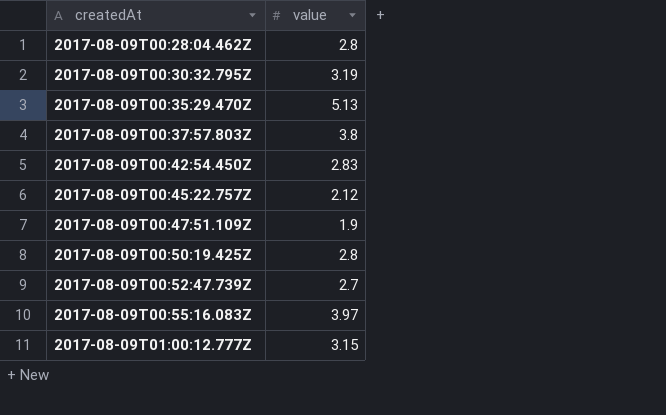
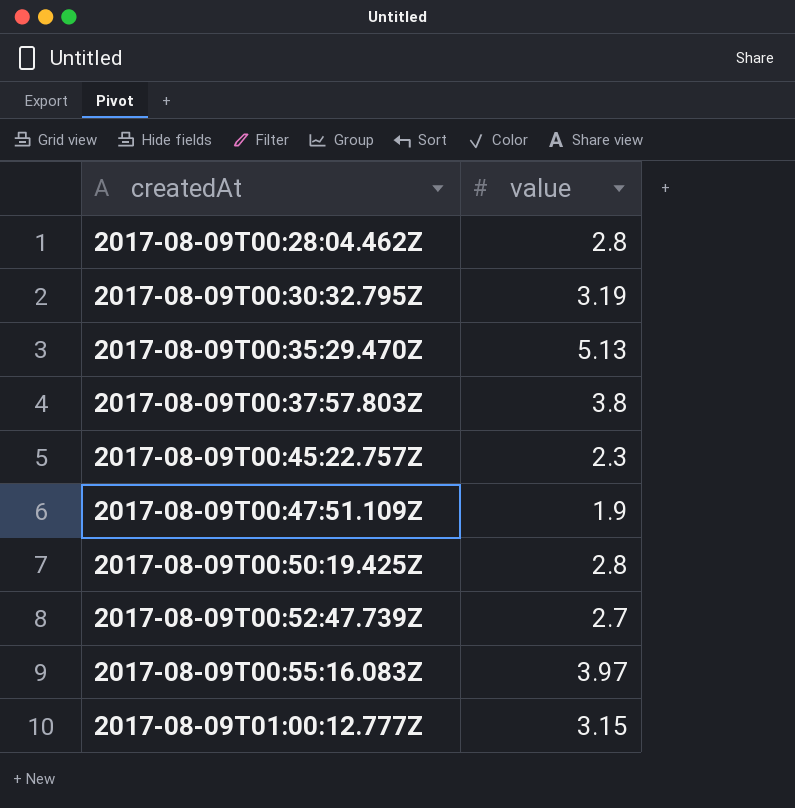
row 2017-08-09T00:42:54.450Z: 2.83 -> none
2017-08-09T00:45:22.757Z | value: 2.12 -> 2.3

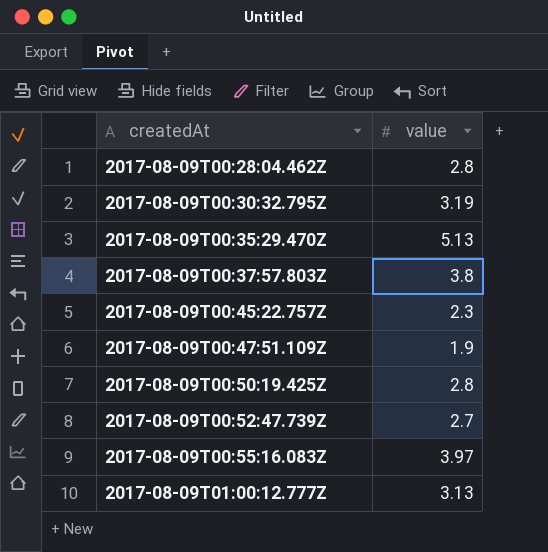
2017-08-09T01:00:12.777Z | value: 3.15 -> 3.13

